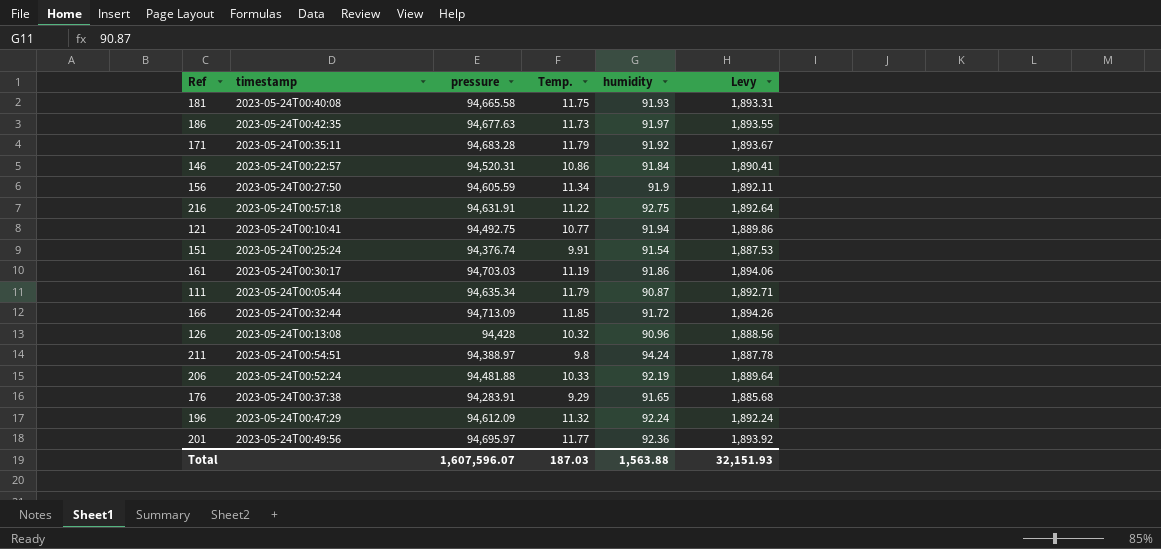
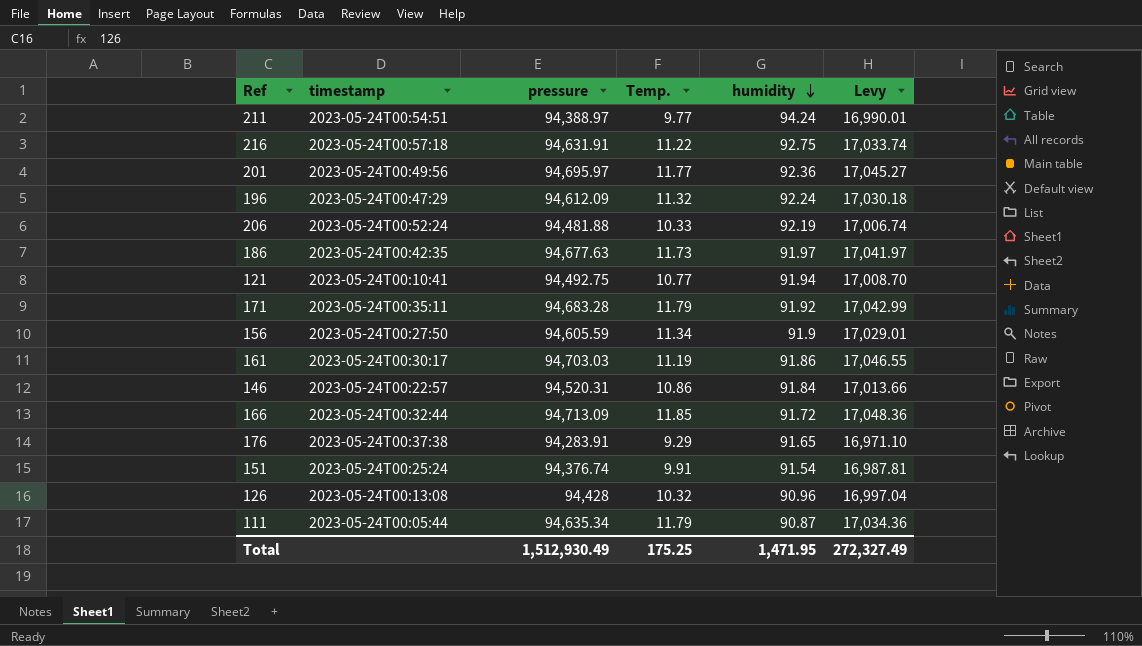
row order: none -> humidity descending
column Levy | formula: [pressure] * 0.02 -> [pressure] * 0.18
row 181: 2023-05-24T00:40:08 | 94,665.58 | 11.75 | 91.93 | 1,893.31 -> none
211 | Temp.: 9.8 -> 9.77
Total | pressure: 1,607,596.07 -> 1,512,930.49
Total | Temp.: 187.03 -> 175.25
Total | humidity: 1,563.88 -> 1,471.95
Total | Levy: 32,151.93 -> 272,327.49

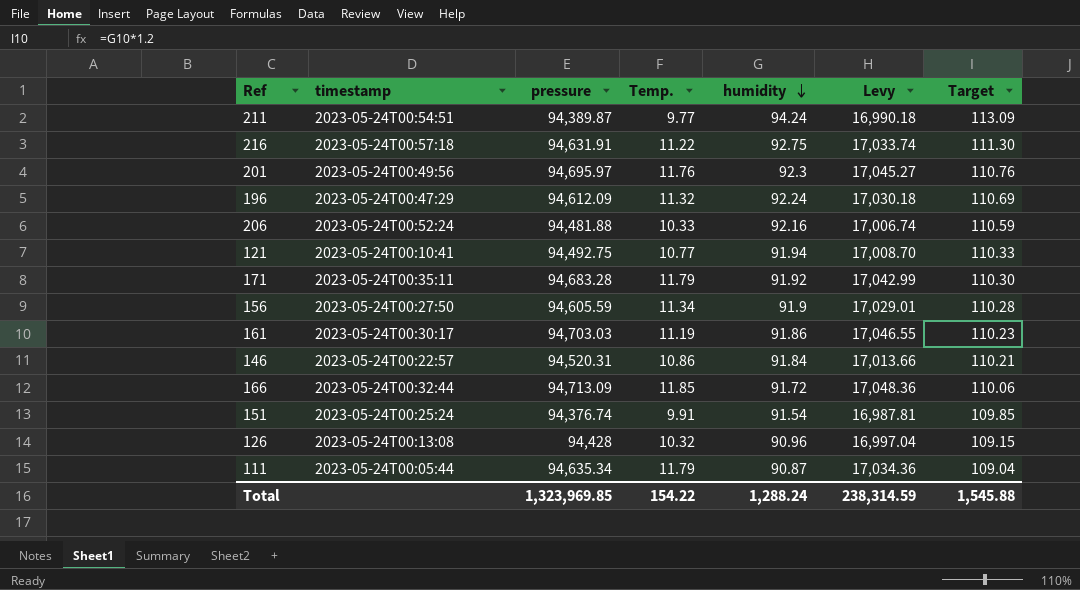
column Target | formula: none -> [humidity] * 1.2
row 186: 2023-05-24T00:42:35 | 94,677.63 | 11.73 | 91.97 | 17,041.97 -> none
row 176: 2023-05-24T00:37:38 | 94,283.91 | 9.29 | 91.65 | 16,971.10 -> none
211 | pressure: 94,388.97 -> 94,389.87
211 | Levy: 16,990.01 -> 16,990.18
201 | Temp.: 11.77 -> 11.76
201 | humidity: 92.36 -> 92.3
206 | humidity: 92.19 -> 92.16
Total | pressure: 1,512,930.49 -> 1,323,969.85
Total | Temp.: 175.25 -> 154.22
Total | humidity: 1,471.95 -> 1,288.24
Total | Levy: 272,327.49 -> 238,314.59

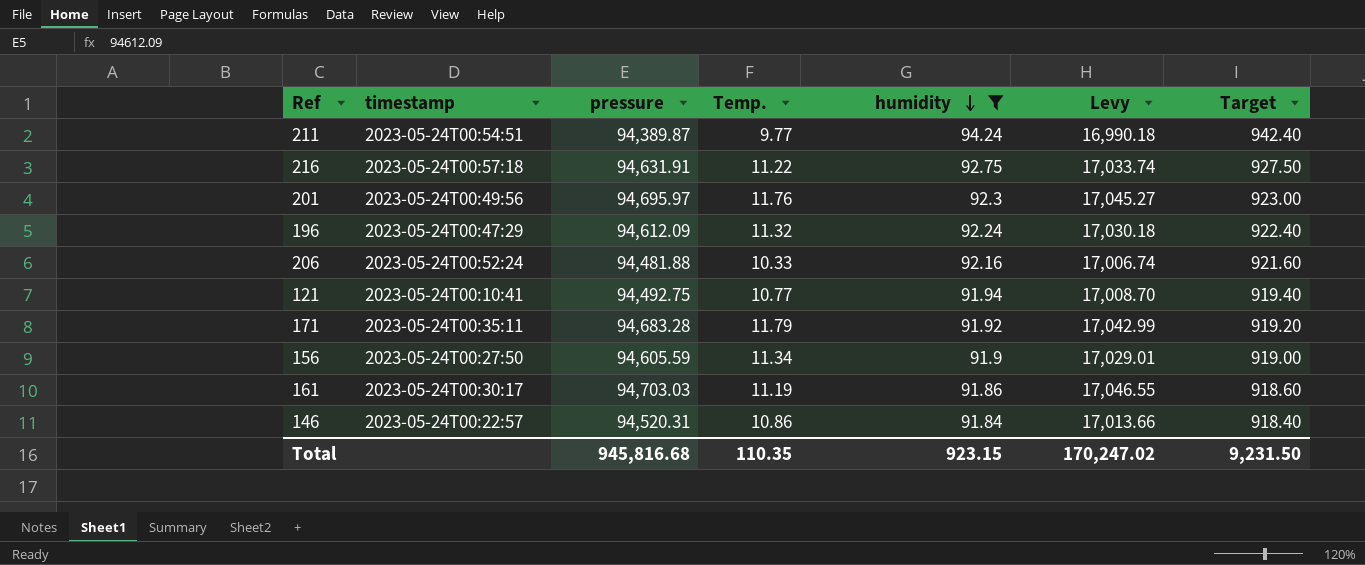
filter: none -> humidity >= 91.84
column Target | formula: [humidity] * 1.2 -> [humidity] * 10
Total | pressure: 1,323,969.85 -> 945,816.68
Total | Temp.: 154.22 -> 110.35
Total | humidity: 1,288.24 -> 923.15
Total | Levy: 238,314.59 -> 170,247.02
Total | Target: 1,545.88 -> 9,231.50

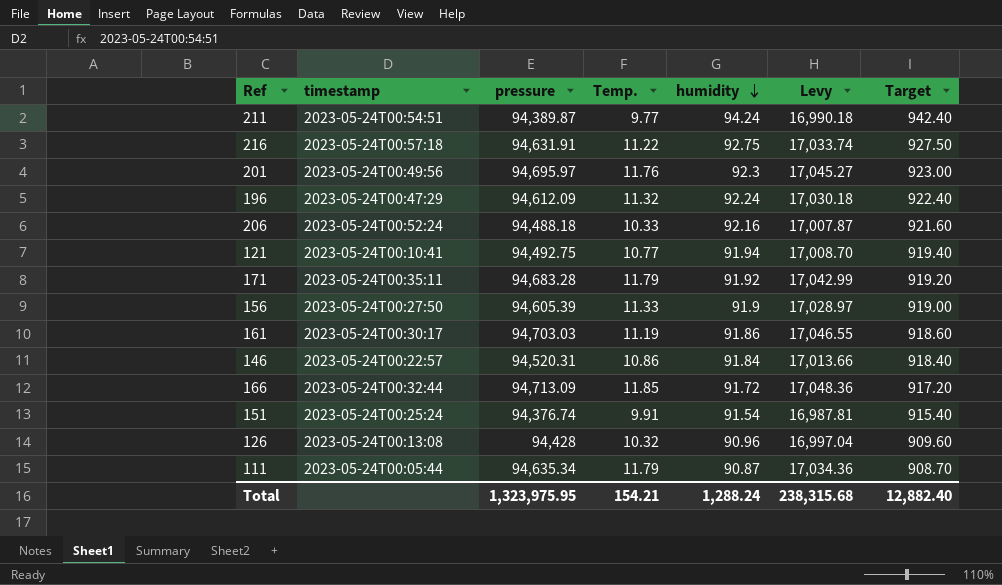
filter: humidity >= 91.84 -> none
206 | pressure: 94,481.88 -> 94,488.18
206 | Levy: 17,006.74 -> 17,007.87
156 | pressure: 94,605.59 -> 94,605.39
156 | Temp.: 11.34 -> 11.33
156 | Levy: 17,029.01 -> 17,028.97
Total | pressure: 945,816.68 -> 1,323,975.95
Total | Temp.: 110.35 -> 154.21
Total | humidity: 923.15 -> 1,288.24
Total | Levy: 170,247.02 -> 238,315.68
Total | Target: 9,231.50 -> 12,882.40

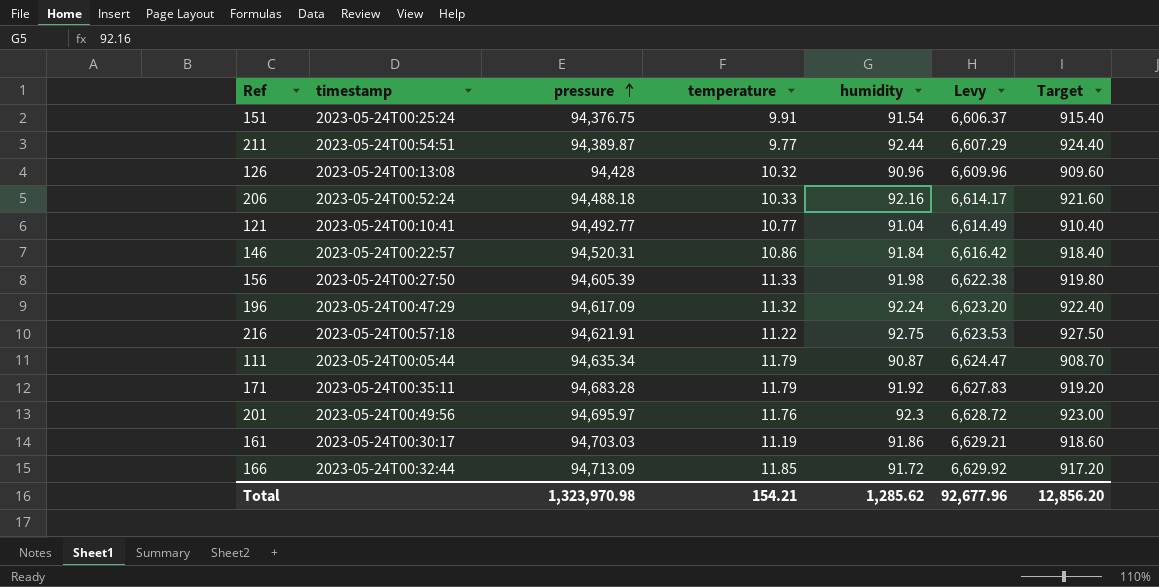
row order: humidity descending -> pressure ascending
column name: Temp. -> temperature
column Levy | formula: [pressure] * 0.18 -> [pressure] * 0.07
151 | pressure: 94,376.74 -> 94,376.75
211 | humidity: 94.24 -> 92.44
211 | Target: 942.40 -> 924.40
121 | pressure: 94,492.75 -> 94,492.77
121 | humidity: 91.94 -> 91.04
121 | Target: 919.40 -> 910.40
156 | humidity: 91.9 -> 91.98
156 | Target: 919.00 -> 919.80
196 | pressure: 94,612.09 -> 94,617.09
216 | pressure: 94,631.91 -> 94,621.91
Total | pressure: 1,323,975.95 -> 1,323,970.98
Total | humidity: 1,288.24 -> 1,285.62
Total | Levy: 238,315.68 -> 92,677.96
Total | Target: 12,882.40 -> 12,856.20

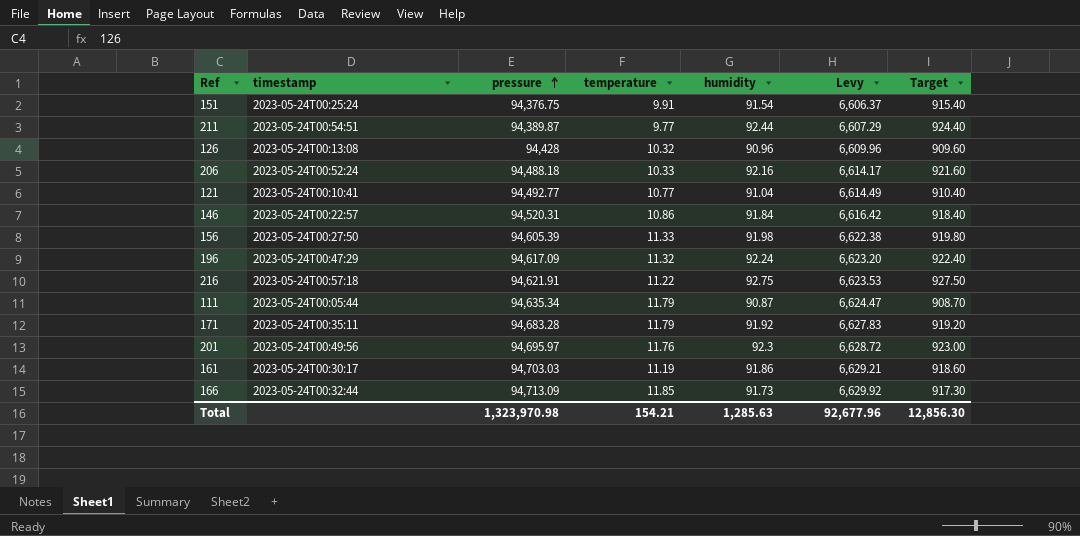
166 | humidity: 91.72 -> 91.73
166 | Target: 917.20 -> 917.30
Total | humidity: 1,285.62 -> 1,285.63
Total | Target: 12,856.20 -> 12,856.30

